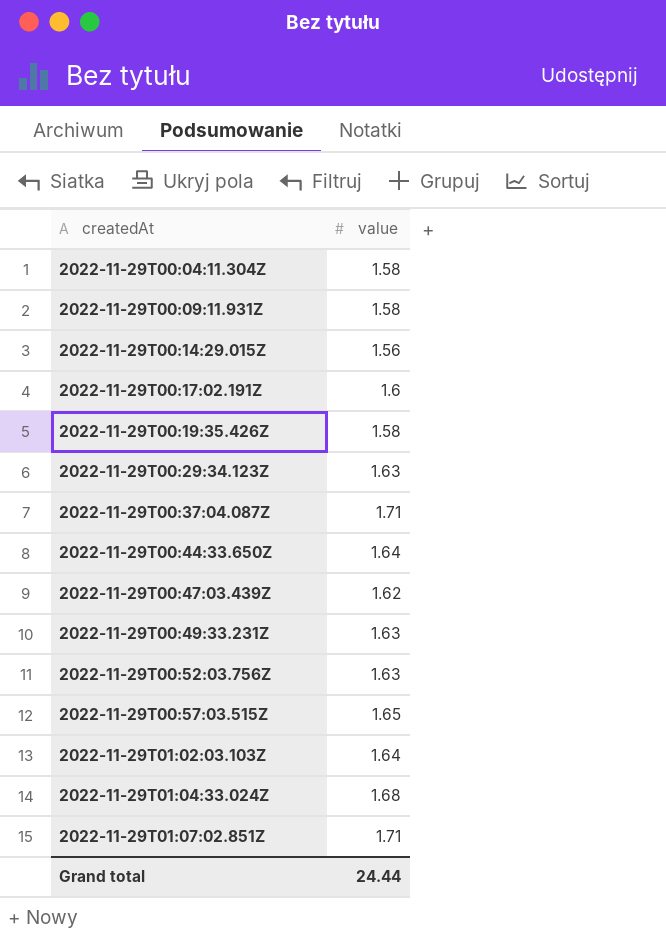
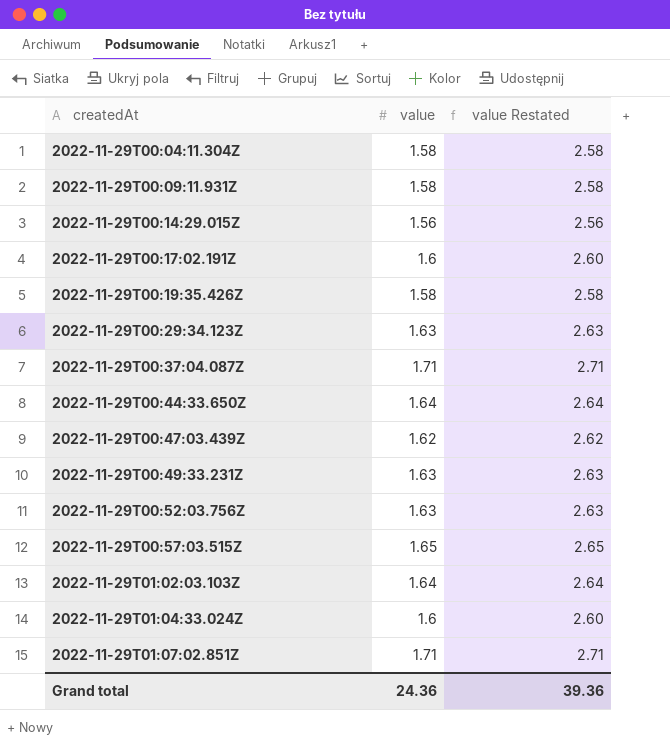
column value Restated | formula: none -> [value] + 1
2022-11-29T01:04:33.024Z | value: 1.68 -> 1.6
Grand total | value: 24.44 -> 24.36

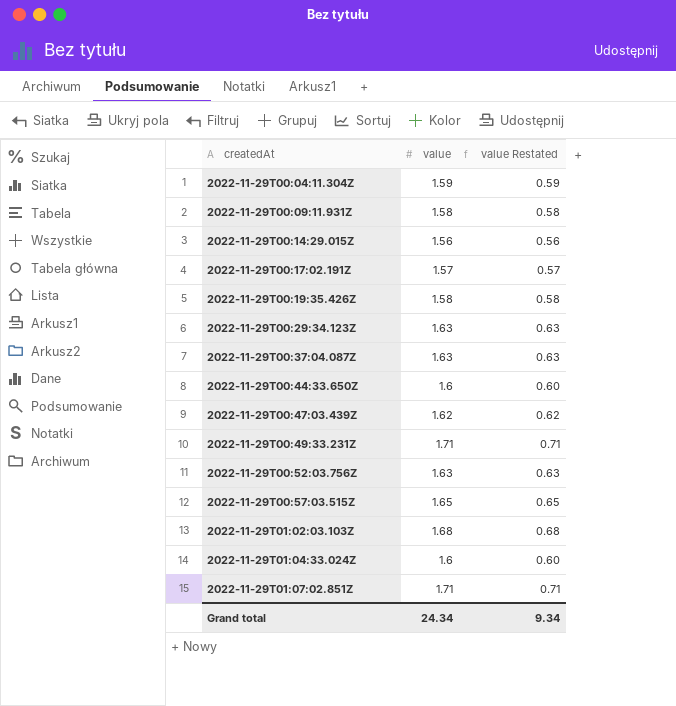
column value Restated | formula: [value] + 1 -> [value] - 1
2022-11-29T00:04:11.304Z | value: 1.58 -> 1.59
2022-11-29T00:17:02.191Z | value: 1.6 -> 1.57
2022-11-29T00:37:04.087Z | value: 1.71 -> 1.63
2022-11-29T00:44:33.650Z | value: 1.64 -> 1.6
2022-11-29T00:49:33.231Z | value: 1.63 -> 1.71
2022-11-29T01:02:03.103Z | value: 1.64 -> 1.68
Grand total | value: 24.36 -> 24.34
Grand total | value Restated: 39.36 -> 9.34

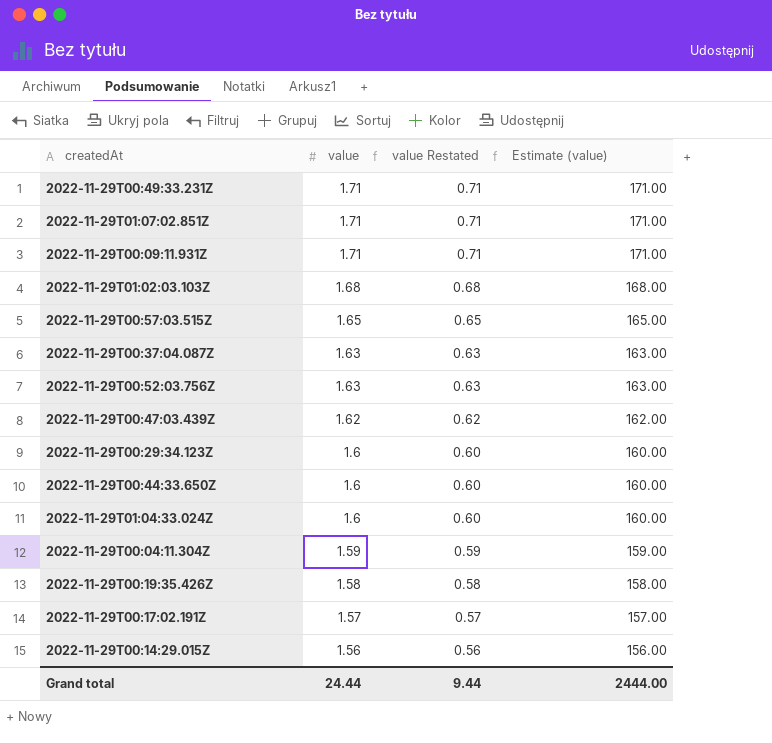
row order: createdAt ascending -> value descending
column Estimate (value) | formula: none -> [value] * 100
2022-11-29T00:09:11.931Z | value: 1.58 -> 1.71
2022-11-29T00:09:11.931Z | value Restated: 0.58 -> 0.71
2022-11-29T00:29:34.123Z | value: 1.63 -> 1.6
2022-11-29T00:29:34.123Z | value Restated: 0.63 -> 0.60
Grand total | value: 24.34 -> 24.44
Grand total | value Restated: 9.34 -> 9.44

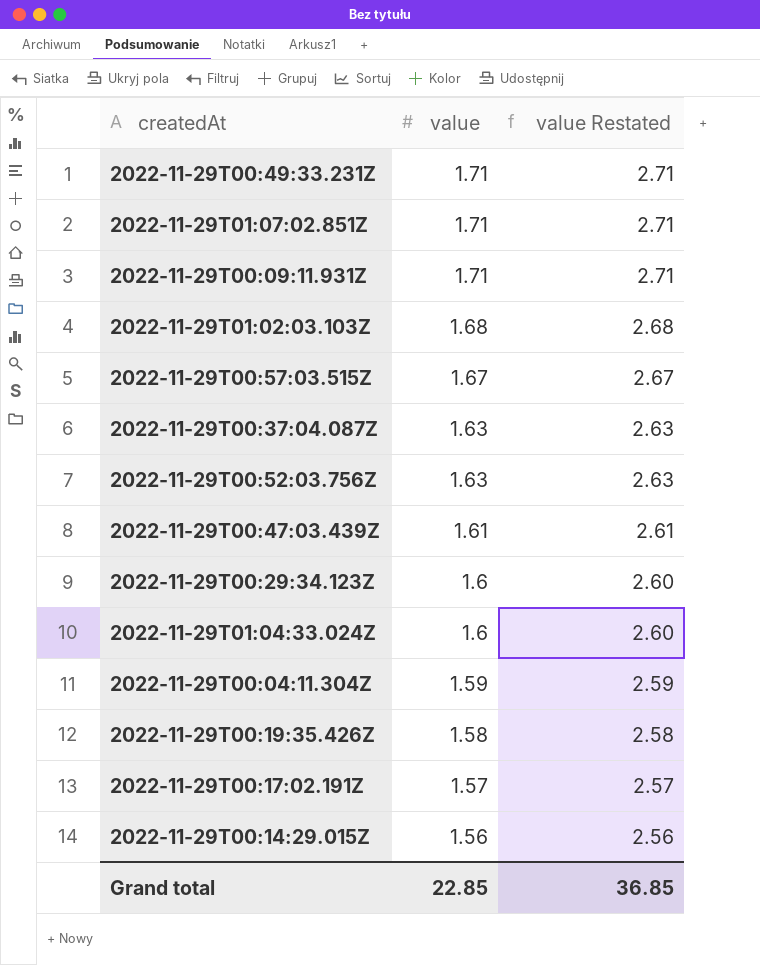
column Estimate (value) | formula: [value] * 100 -> none
column value Restated | formula: [value] - 1 -> [value] + 1
row 2022-11-29T00:44:33.650Z: 1.6 | 0.60 | 160.00 -> none
2022-11-29T00:57:03.515Z | value: 1.65 -> 1.67
2022-11-29T00:47:03.439Z | value: 1.62 -> 1.61
Grand total | value: 24.44 -> 22.85
Grand total | value Restated: 9.44 -> 36.85

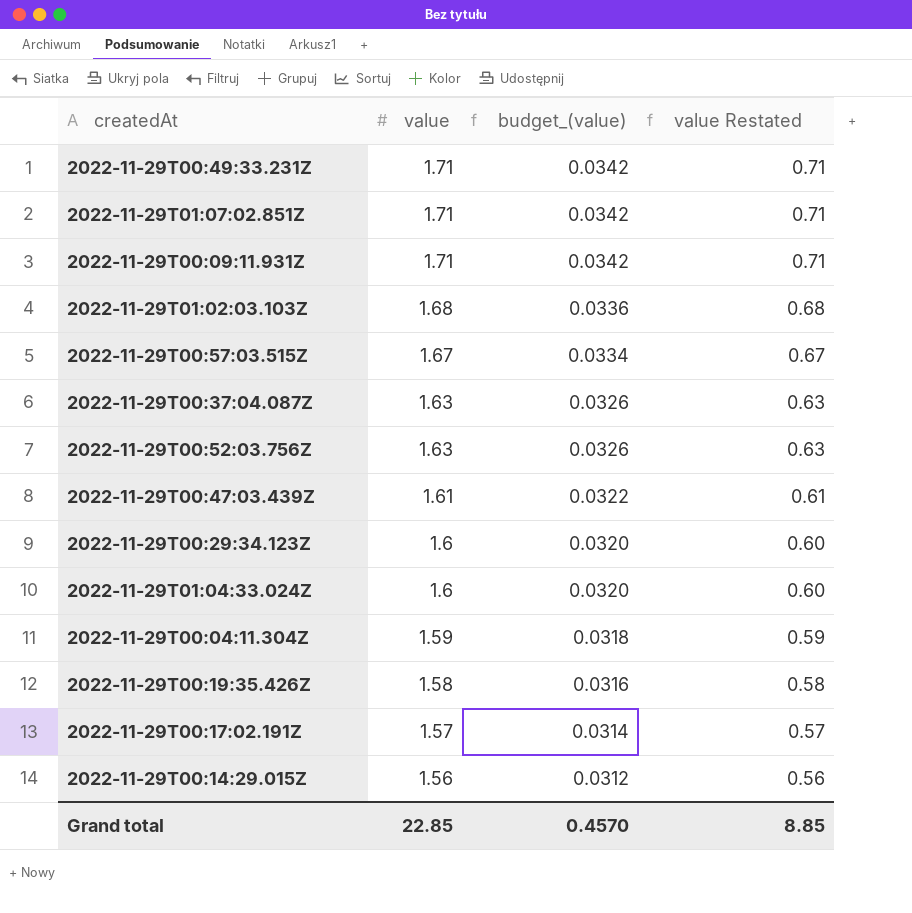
column budget_(value) | formula: none -> [value] * 0.02
column value Restated | formula: [value] + 1 -> [value] - 1
Grand total | value Restated: 36.85 -> 8.85

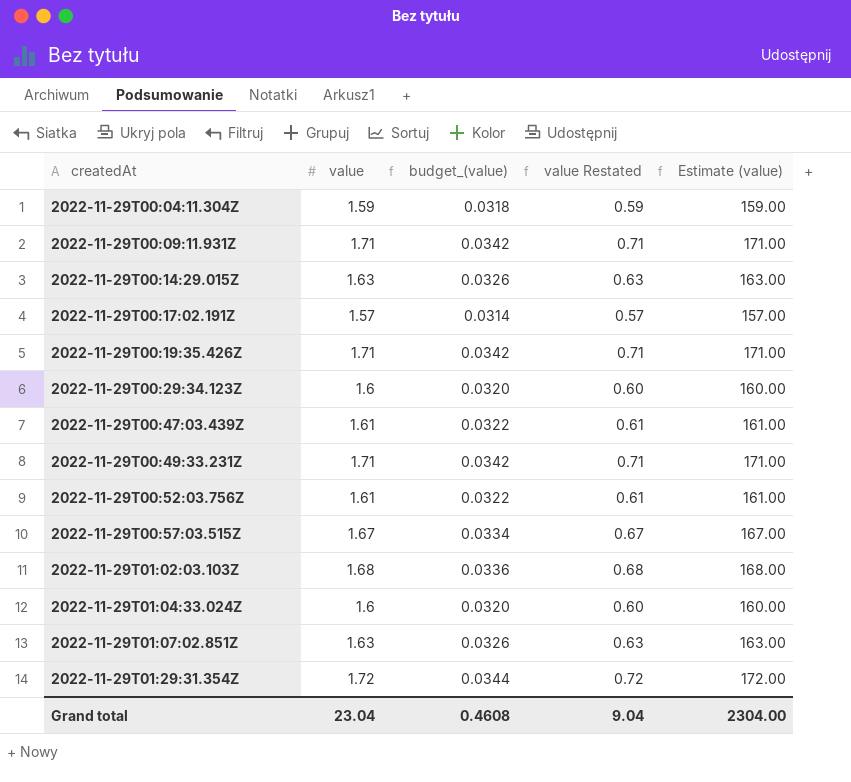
row order: value descending -> createdAt ascending
column Estimate (value) | formula: none -> [value] * 100
row 2022-11-29T00:37:04.087Z: 1.63 | 0.0326 | 0.63 -> none
2022-11-29T00:14:29.015Z | value: 1.56 -> 1.63
2022-11-29T00:14:29.015Z | budget_(value): 0.0312 -> 0.0326
2022-11-29T00:14:29.015Z | value Restated: 0.56 -> 0.63
2022-11-29T00:19:35.426Z | value: 1.58 -> 1.71
2022-11-29T00:19:35.426Z | budget_(value): 0.0316 -> 0.0342
2022-11-29T00:19:35.426Z | value Restated: 0.58 -> 0.71
2022-11-29T00:52:03.756Z | value: 1.63 -> 1.61
2022-11-29T00:52:03.756Z | budget_(value): 0.0326 -> 0.0322
2022-11-29T00:52:03.756Z | value Restated: 0.63 -> 0.61
2022-11-29T01:07:02.851Z | value: 1.71 -> 1.63
2022-11-29T01:07:02.851Z | budget_(value): 0.0342 -> 0.0326
2022-11-29T01:07:02.851Z | value Restated: 0.71 -> 0.63
row 2022-11-29T01:29:31.354Z: none -> 1.72 | 0.0344 | 0.72 | 172.00
Grand total | value: 22.85 -> 23.04
Grand total | budget_(value): 0.4570 -> 0.4608
Grand total | value Restated: 8.85 -> 9.04

